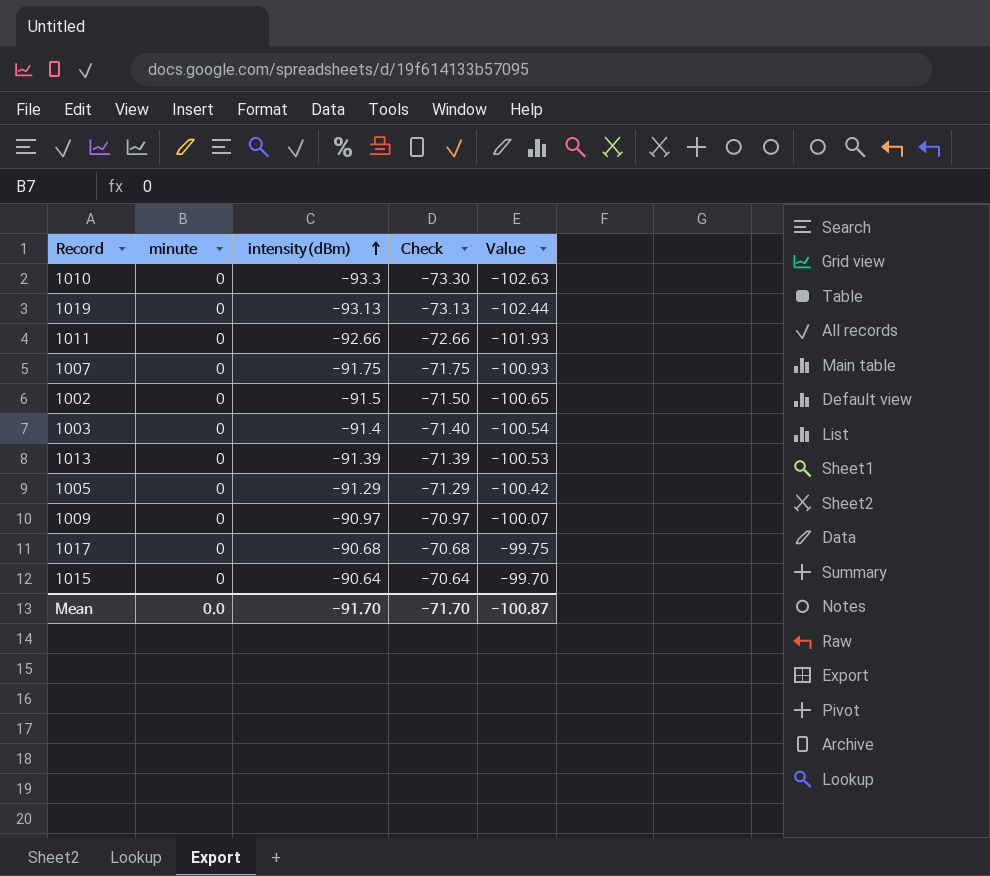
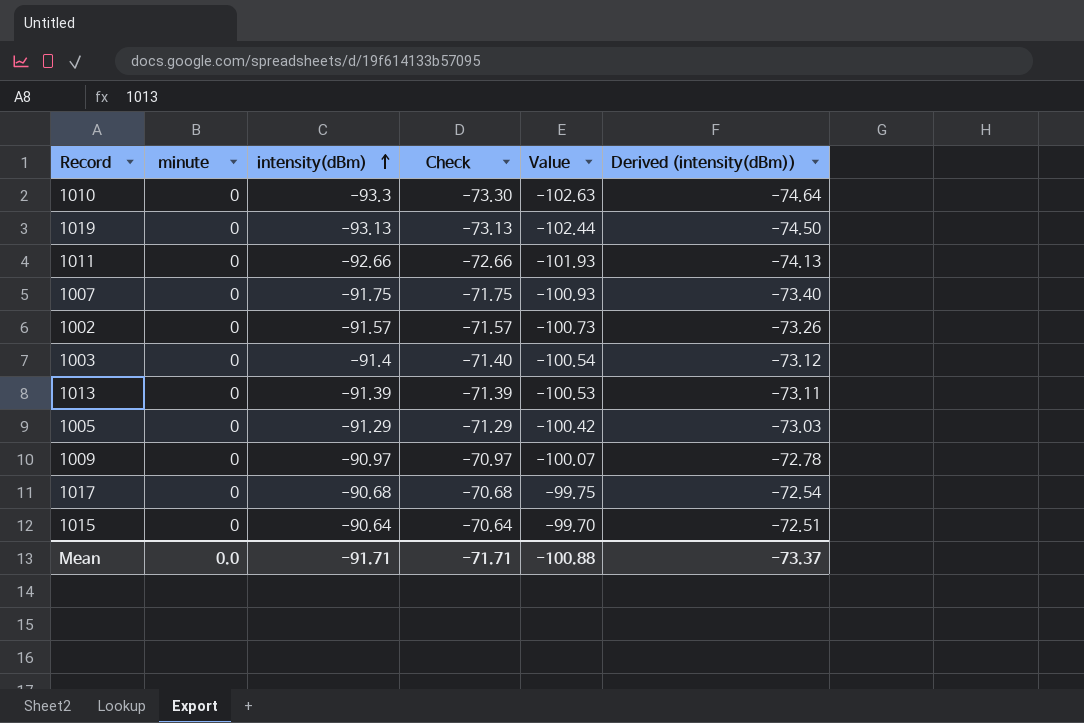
column Derived (intensity(dBm)) | formula: none -> [intensity(dBm)] * 0.8
1002 | intensity(dBm): -91.5 -> -91.57
1002 | Check: -71.50 -> -71.57
1002 | Value: -100.65 -> -100.73
Mean | intensity(dBm): -91.70 -> -91.71
Mean | Check: -71.70 -> -71.71
Mean | Value: -100.87 -> -100.88

